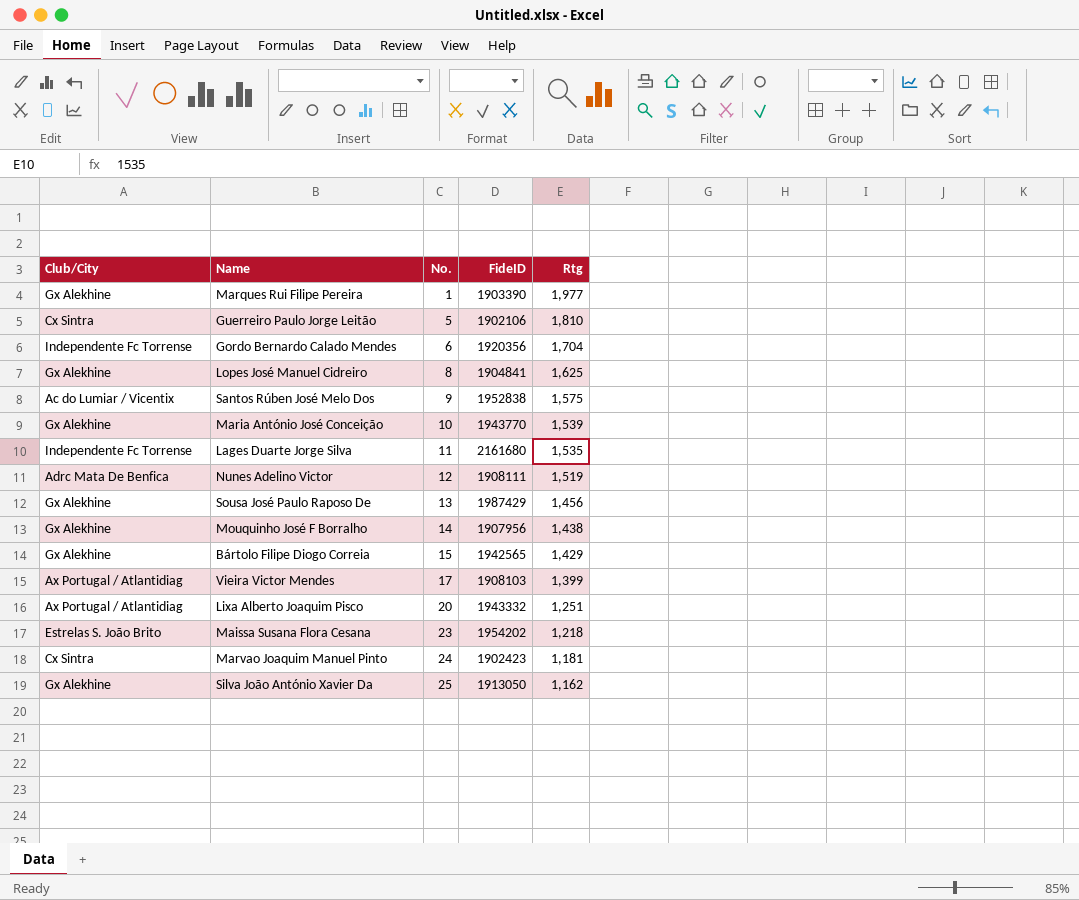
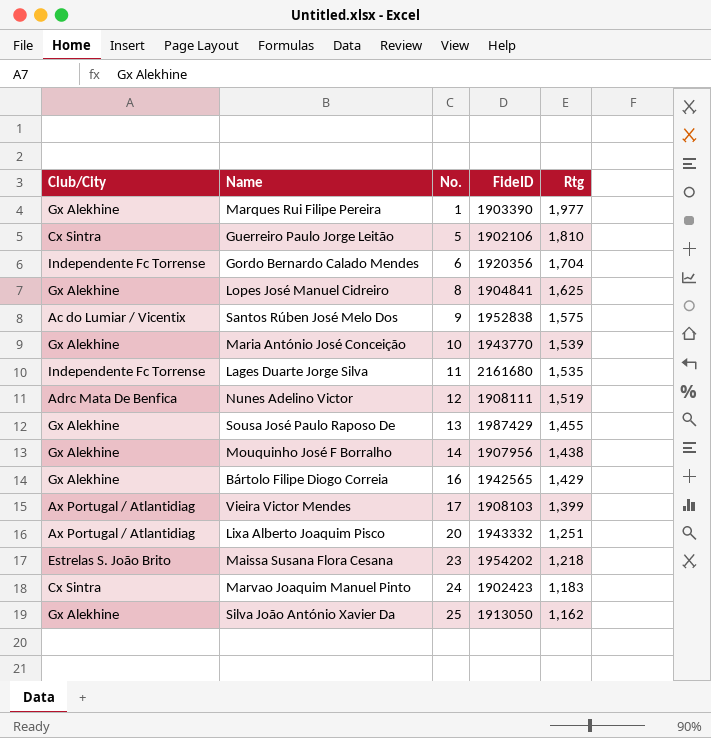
Sousa José Paulo Raposo De | Rtg: 1,456 -> 1,455
Bártolo Filipe Diogo Correia | No.: 15 -> 16
Marvao Joaquim Manuel Pinto | Rtg: 1,181 -> 1,183

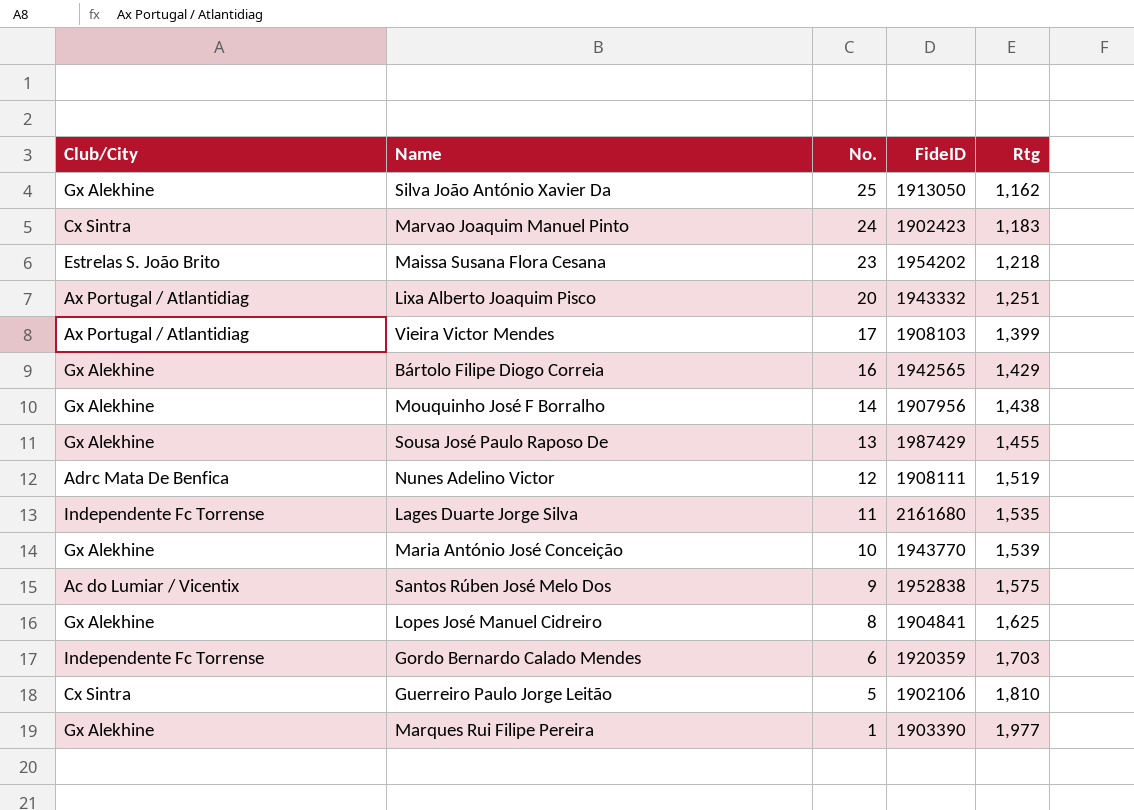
row order: No. ascending -> No. descending
Gordo Bernardo Calado Mendes | FideID: 1920356 -> 1920359
Gordo Bernardo Calado Mendes | Rtg: 1,704 -> 1,703

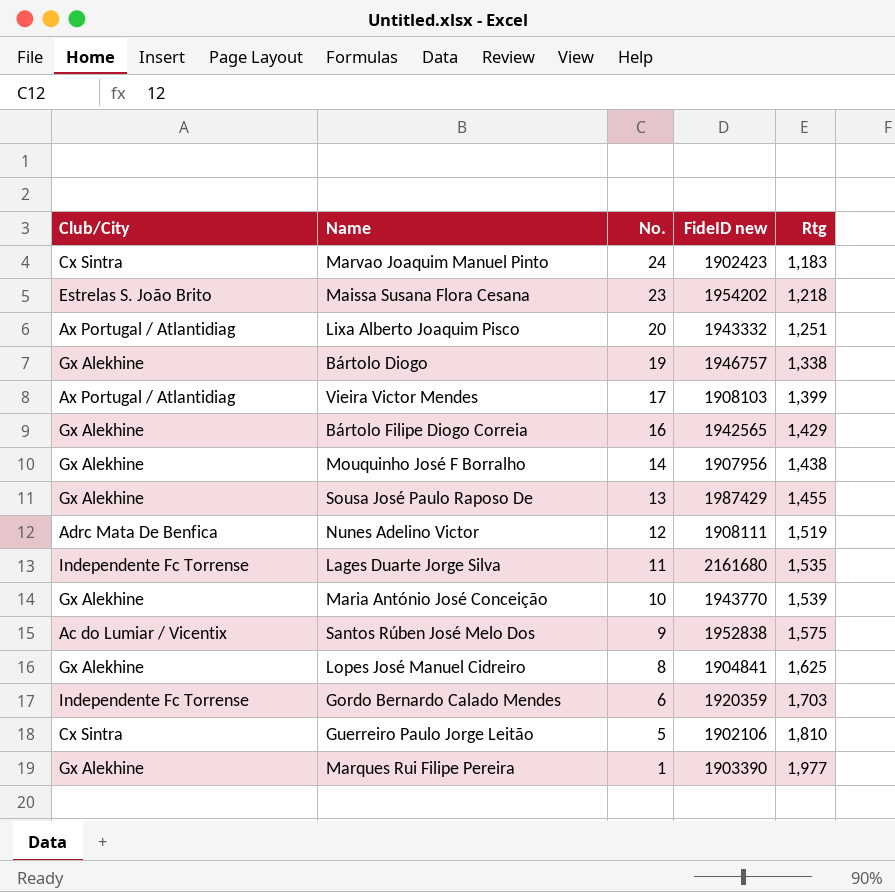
column name: FideID -> FideID new
row Silva João António Xavier Da: Gx Alekhine | 25 | 1913050 | 1,162 -> none
row Bártolo Diogo: none -> Gx Alekhine | 19 | 1946757 | 1,338

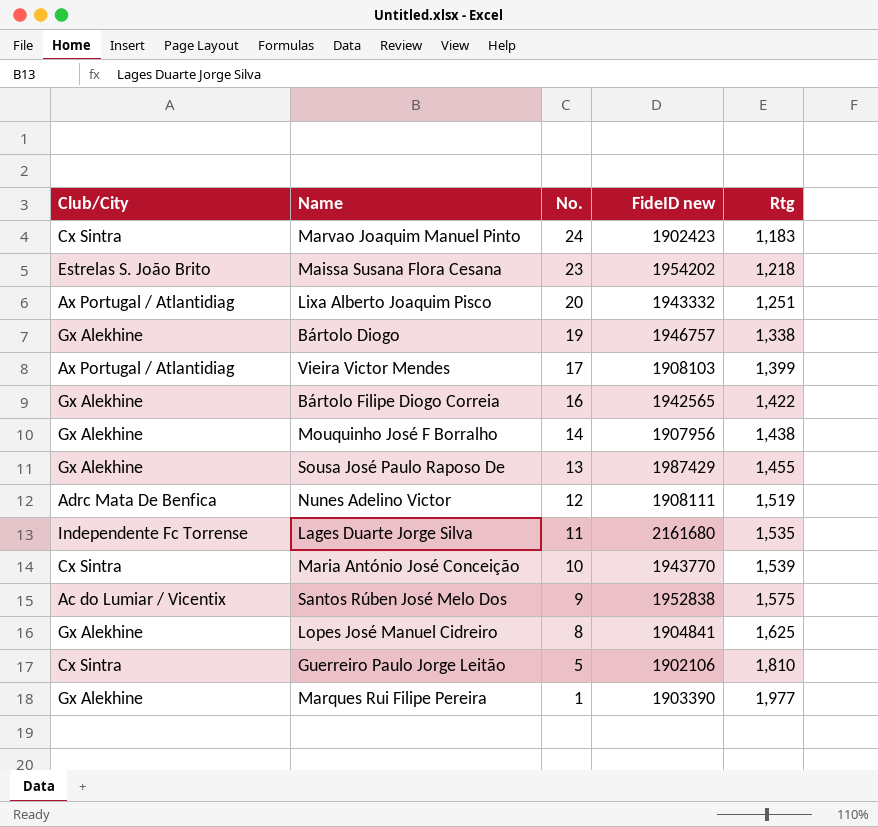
row Gordo Bernardo Calado Mendes: Independente Fc Torrense | 6 | 1920359 | 1,703 -> none
Bártolo Filipe Diogo Correia | Rtg: 1,429 -> 1,422
Maria António José Conceição | Club/City: Gx Alekhine -> Cx Sintra

